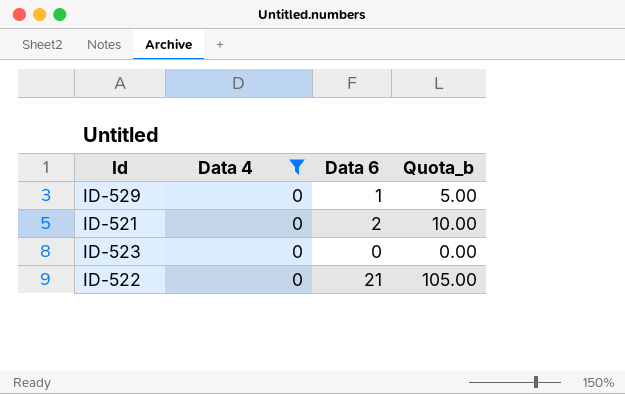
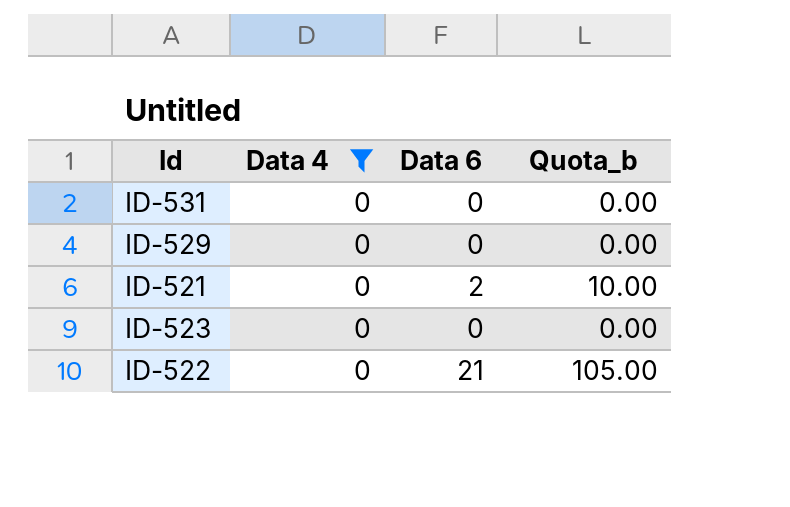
row ID-531: none -> 0 | 0 | 0.00
ID-529 | Data 6: 1 -> 0
ID-529 | Quota_b: 5.00 -> 0.00

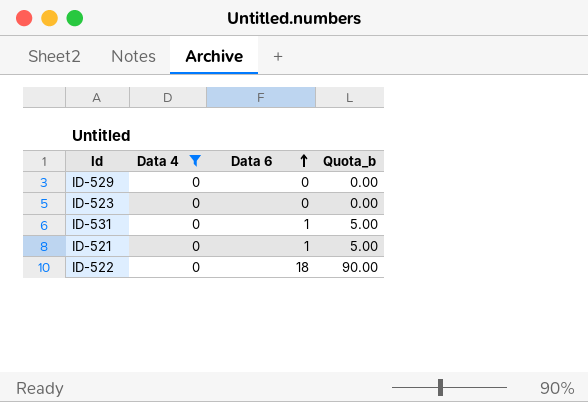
row order: none -> Data 6 ascending
ID-531 | Data 6: 0 -> 1
ID-531 | Quota_b: 0.00 -> 5.00
ID-521 | Data 6: 2 -> 1
ID-521 | Quota_b: 10.00 -> 5.00
ID-522 | Data 6: 21 -> 18
ID-522 | Quota_b: 105.00 -> 90.00

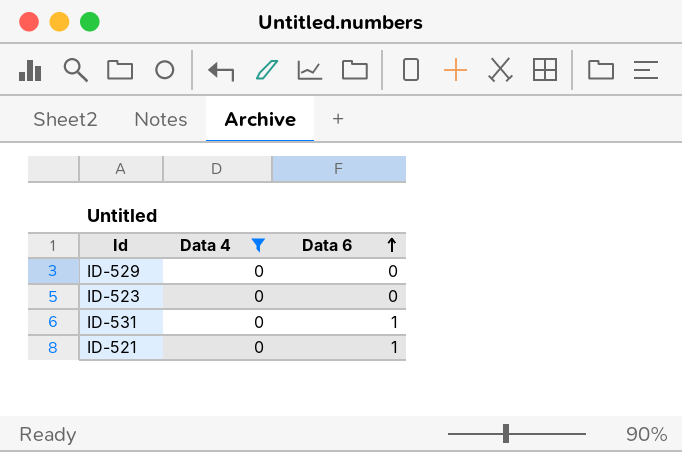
column Quota_b | formula: [Data 6] * 5 -> none
row ID-522: 0 | 18 | 90.00 -> none

